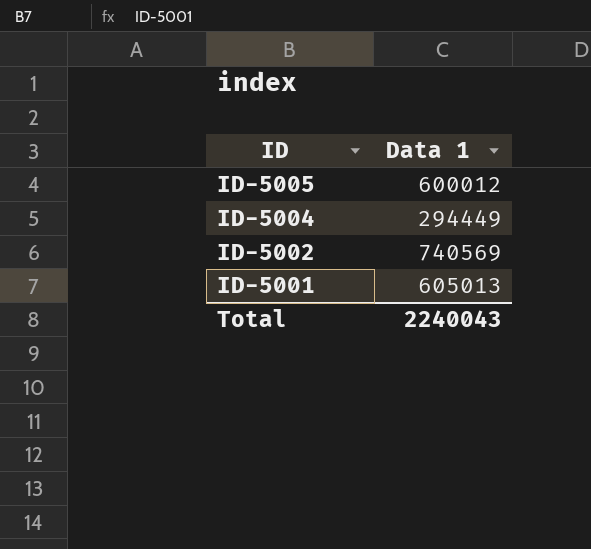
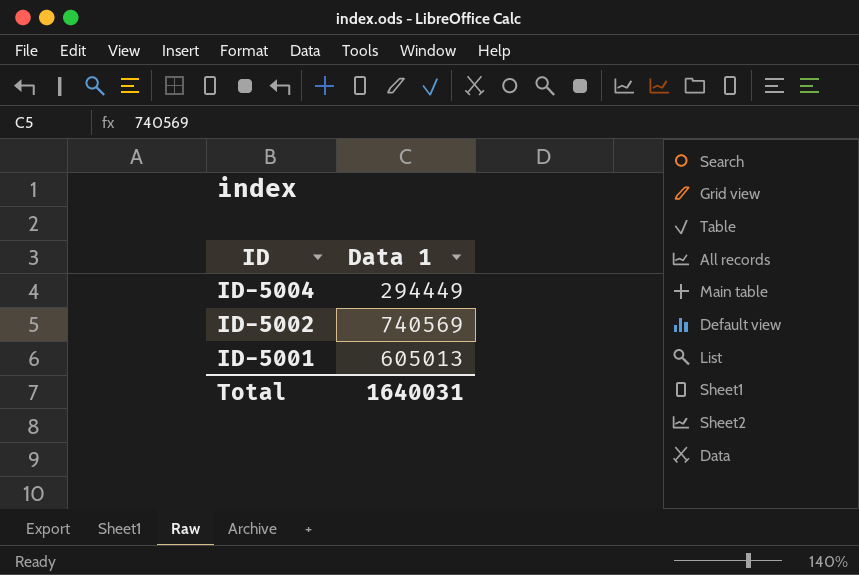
row ID-5005: 600012 -> none
Total | Data 1: 2240043 -> 1640031

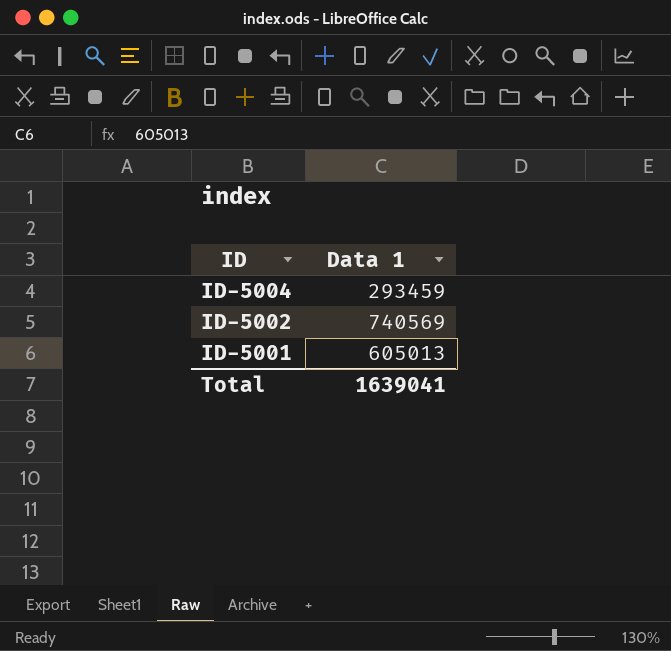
ID-5004 | Data 1: 294449 -> 293459
Total | Data 1: 1640031 -> 1639041

